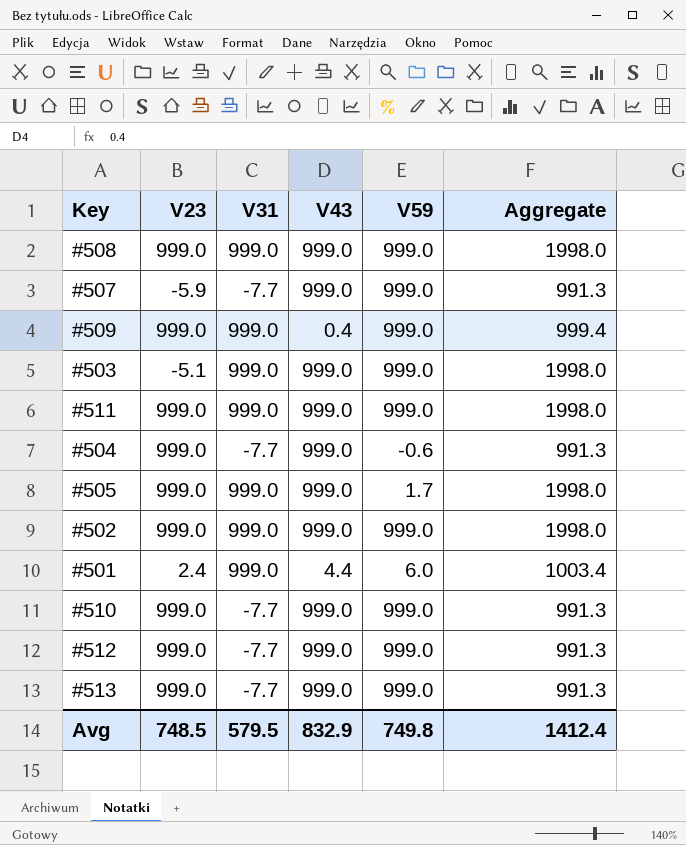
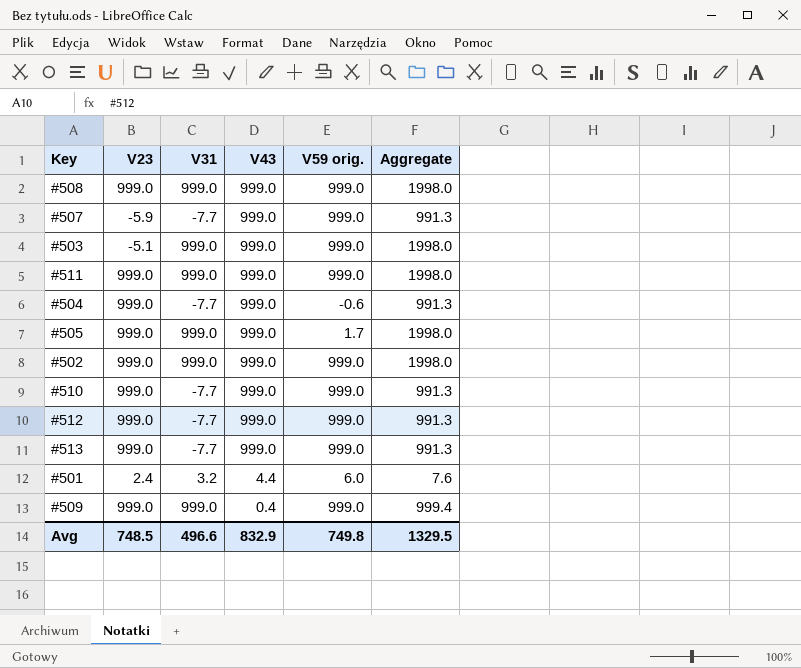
row order: none -> V43 descending
column name: V59 -> V59 orig.
#501 | V31: 999.0 -> 3.2
#501 | Aggregate: 1003.4 -> 7.6
Avg | V31: 579.5 -> 496.6
Avg | Aggregate: 1412.4 -> 1329.5

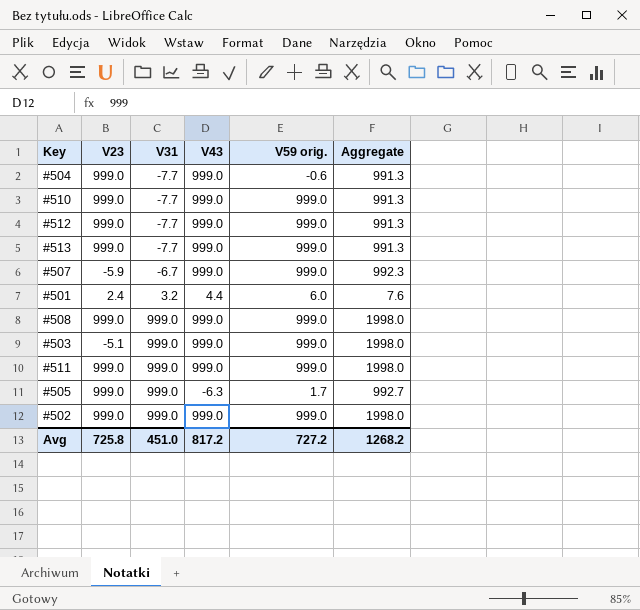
row order: V43 descending -> V31 ascending
row #509: 999.0 | 999.0 | 0.4 | 999.0 | 999.4 -> none
#507 | V31: -7.7 -> -6.7
#507 | Aggregate: 991.3 -> 992.3
#505 | V43: 999.0 -> -6.3
#505 | Aggregate: 1998.0 -> 992.7
Avg | V23: 748.5 -> 725.8
Avg | V31: 496.6 -> 451.0
Avg | V43: 832.9 -> 817.2
Avg | V59 orig.: 749.8 -> 727.2
Avg | Aggregate: 1329.5 -> 1268.2

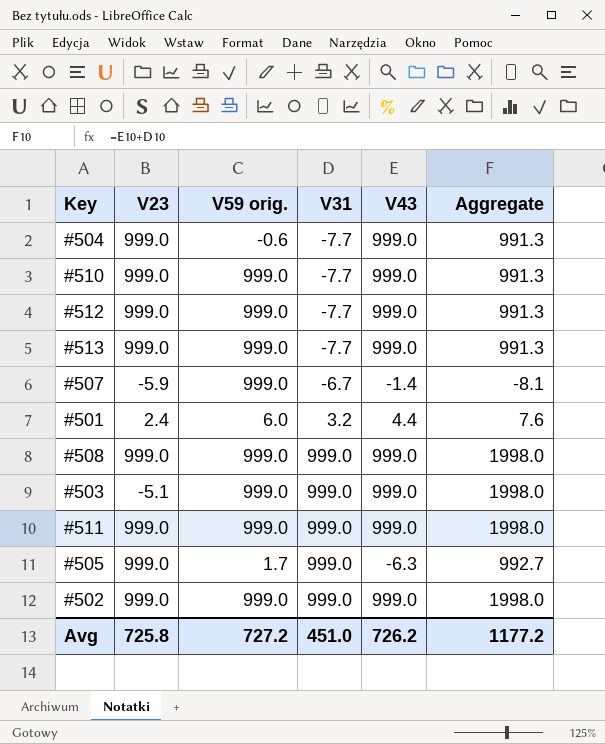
column V59 orig. | position: 5 -> 3
#507 | V43: 999.0 -> -1.4
#507 | Aggregate: 992.3 -> -8.1
Avg | V43: 817.2 -> 726.2
Avg | Aggregate: 1268.2 -> 1177.2

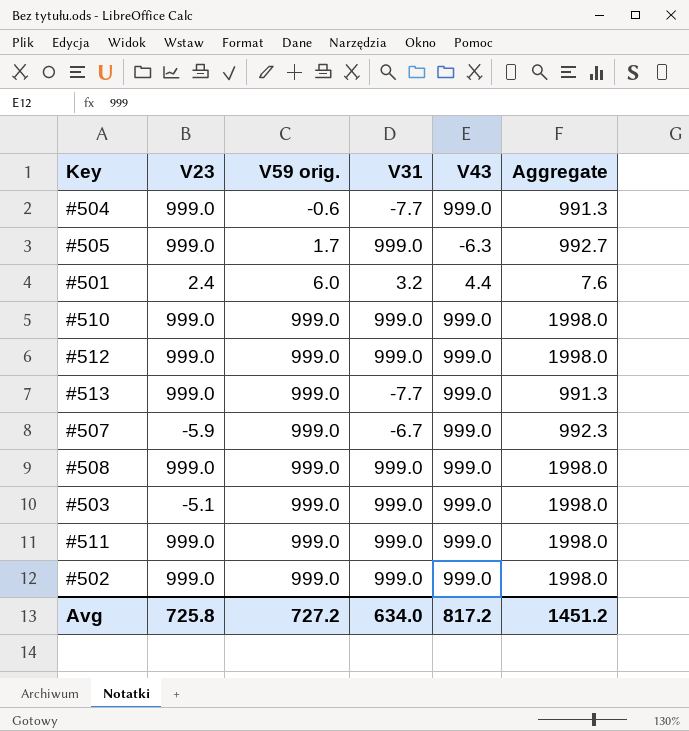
row order: V31 ascending -> V59 orig. ascending
#510 | V31: -7.7 -> 999.0
#510 | Aggregate: 991.3 -> 1998.0
#512 | V31: -7.7 -> 999.0
#512 | Aggregate: 991.3 -> 1998.0
#507 | V43: -1.4 -> 999.0
#507 | Aggregate: -8.1 -> 992.3
Avg | V31: 451.0 -> 634.0
Avg | V43: 726.2 -> 817.2
Avg | Aggregate: 1177.2 -> 1451.2

